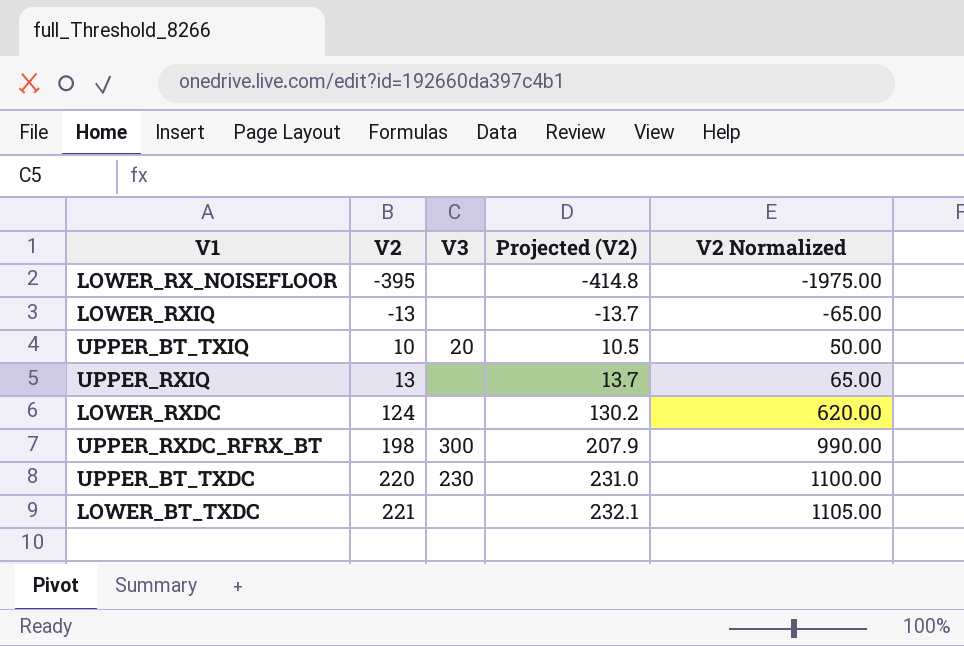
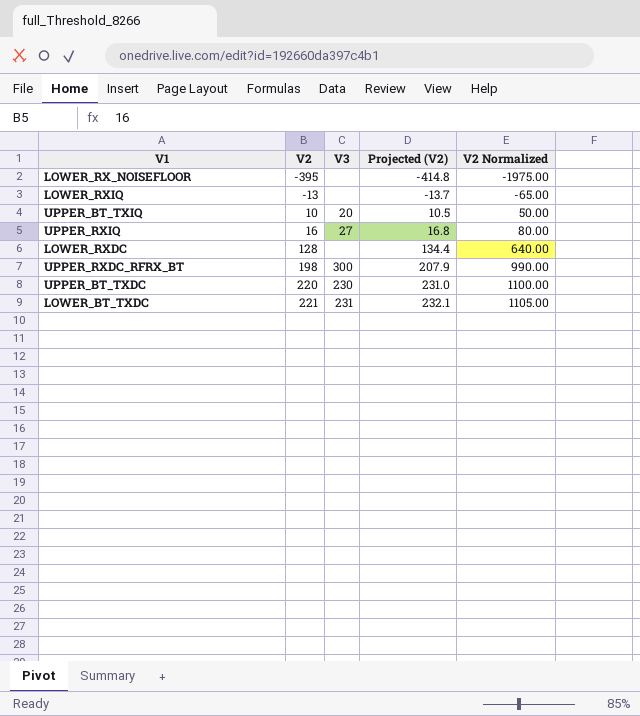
UPPER_RXIQ | V2: 13 -> 16
UPPER_RXIQ | V3: none -> 27
UPPER_RXIQ | Projected (V2): 13.7 -> 16.8
UPPER_RXIQ | V2 Normalized: 65.00 -> 80.00
LOWER_RXDC | V2: 124 -> 128
LOWER_RXDC | Projected (V2): 130.2 -> 134.4
LOWER_RXDC | V2 Normalized: 620.00 -> 640.00
LOWER_BT_TXDC | V3: none -> 231

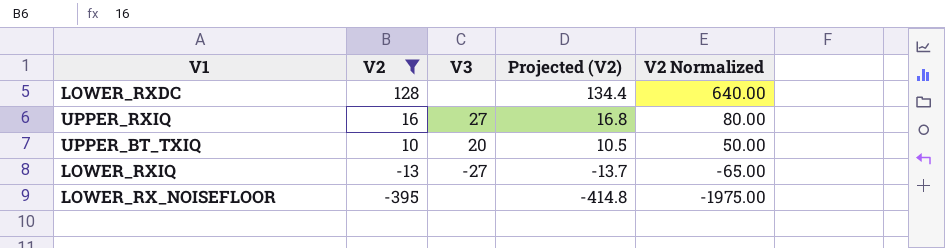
filter: none -> V2 <= 128
row order: V2 ascending -> V2 descending
LOWER_RXIQ | V3: none -> -27

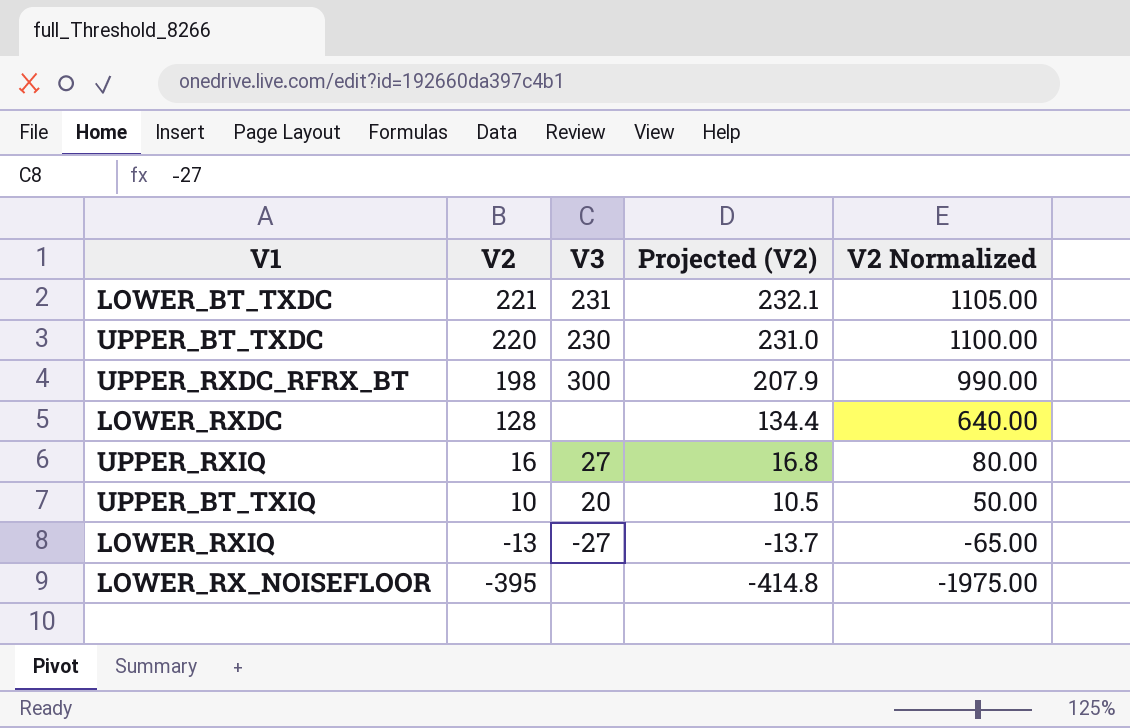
filter: V2 <= 128 -> none

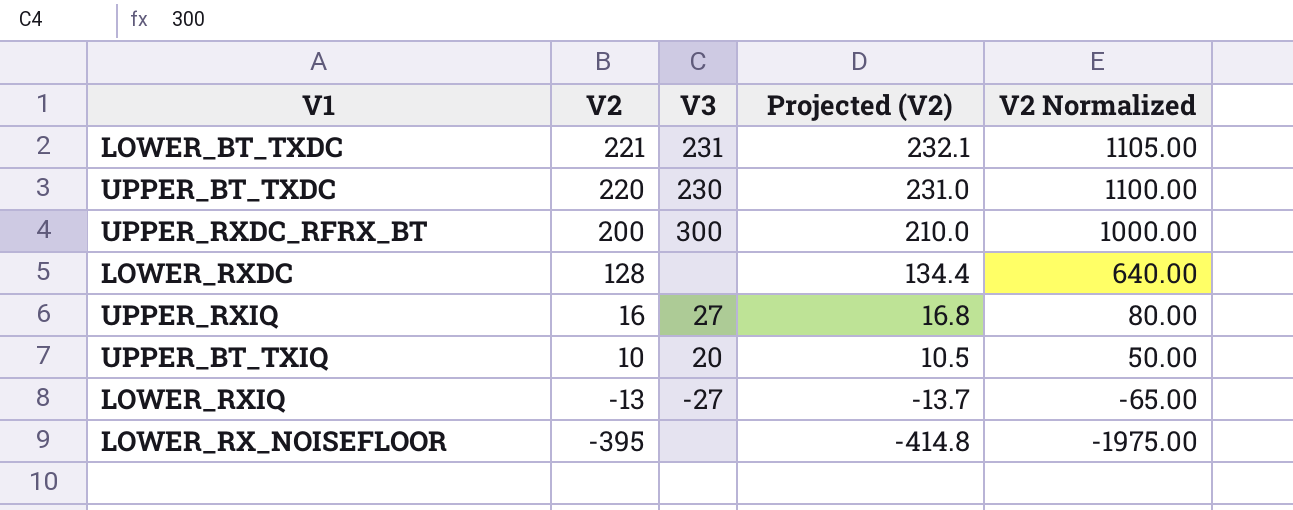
UPPER_RXDC_RFRX_BT | V2: 198 -> 200
UPPER_RXDC_RFRX_BT | Projected (V2): 207.9 -> 210.0
UPPER_RXDC_RFRX_BT | V2 Normalized: 990.00 -> 1000.00

